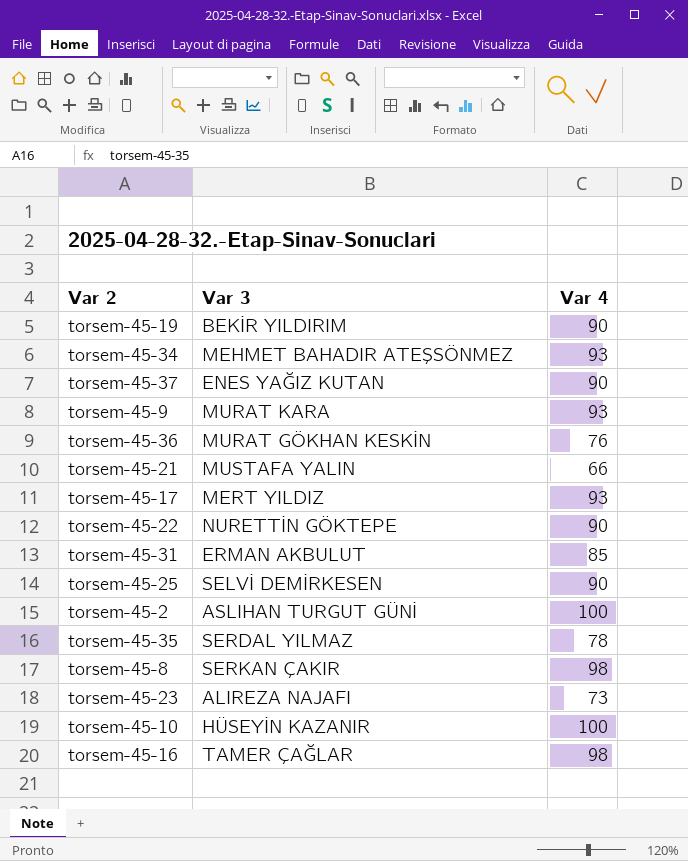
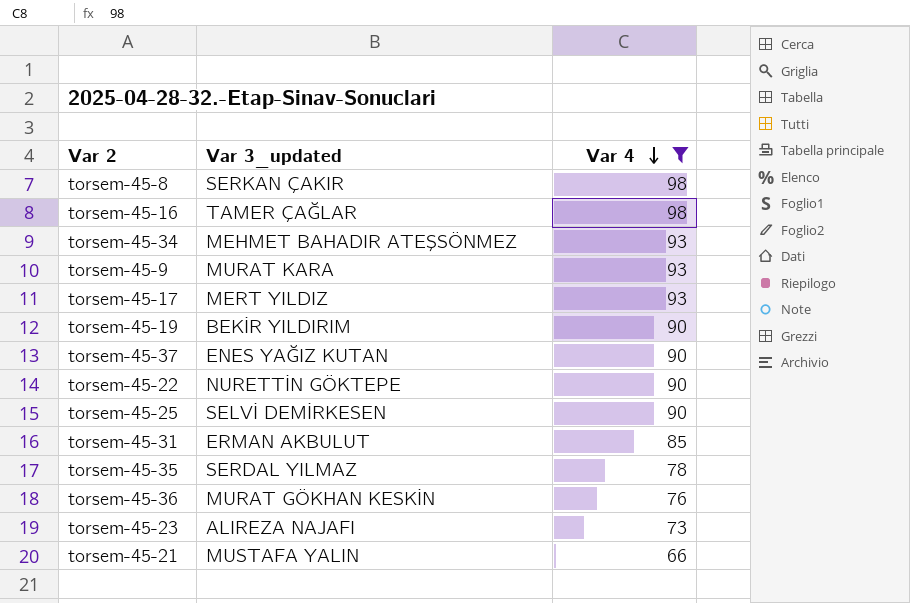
filter: none -> Var 4 != 100
row order: none -> Var 4 descending
column name: Var 3 -> Var 3_updated

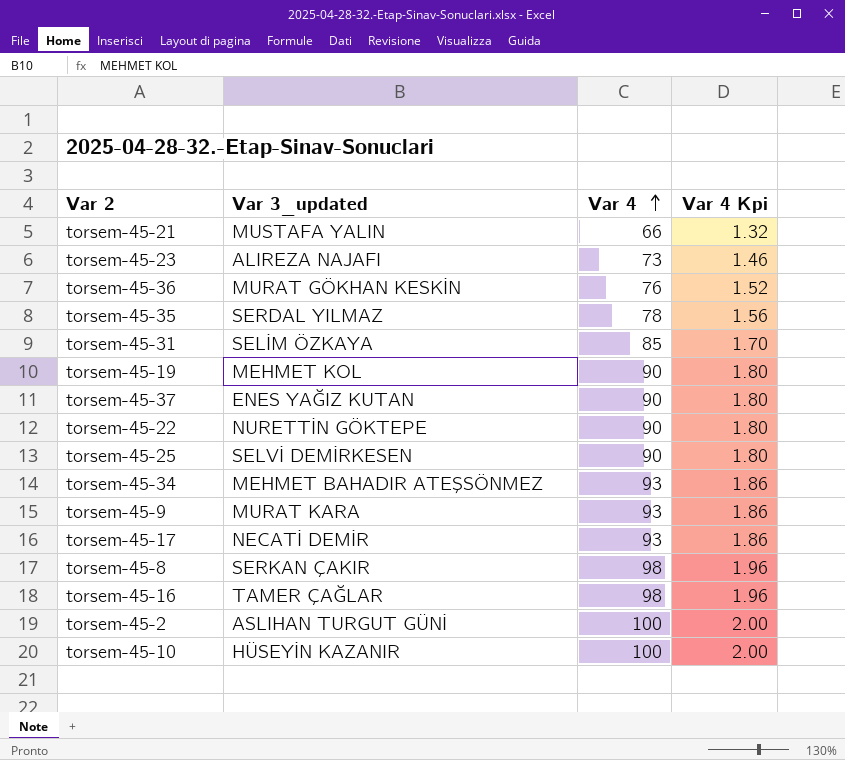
filter: Var 4 != 100 -> none
row order: Var 4 descending -> Var 4 ascending
column Var 4 Kpi | formula: none -> [Var 4] * 0.02
torsem-45-31 | Var 3_updated: ERMAN AKBULUT -> SELİM ÖZKAYA
torsem-45-19 | Var 3_updated: BEKİR YILDIRIM -> MEHMET KOL
torsem-45-17 | Var 3_updated: MERT YILDIZ -> NECATİ DEMİR

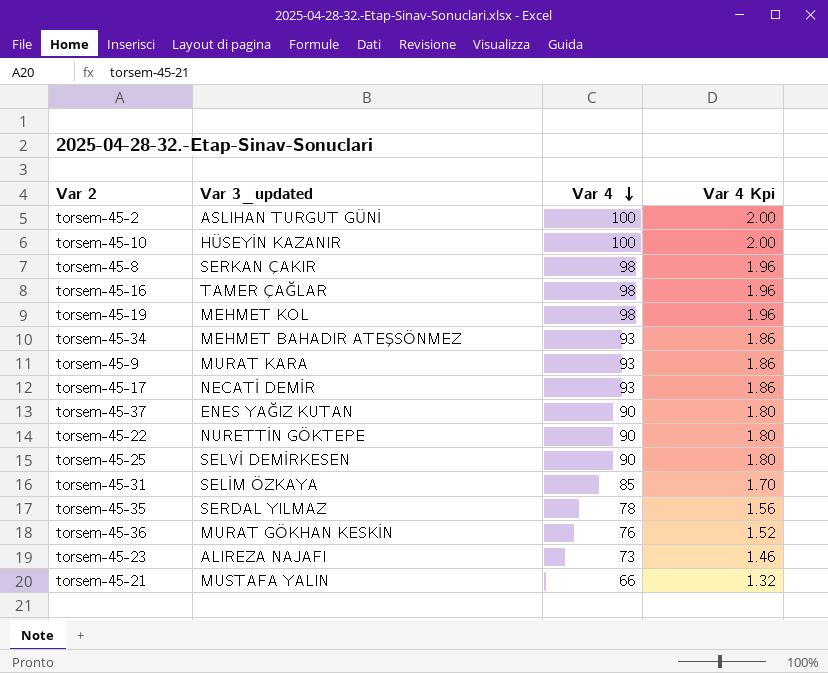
row order: Var 4 ascending -> Var 4 descending
torsem-45-19 | Var 4: 90 -> 98
torsem-45-19 | Var 4 Kpi: 1.80 -> 1.96

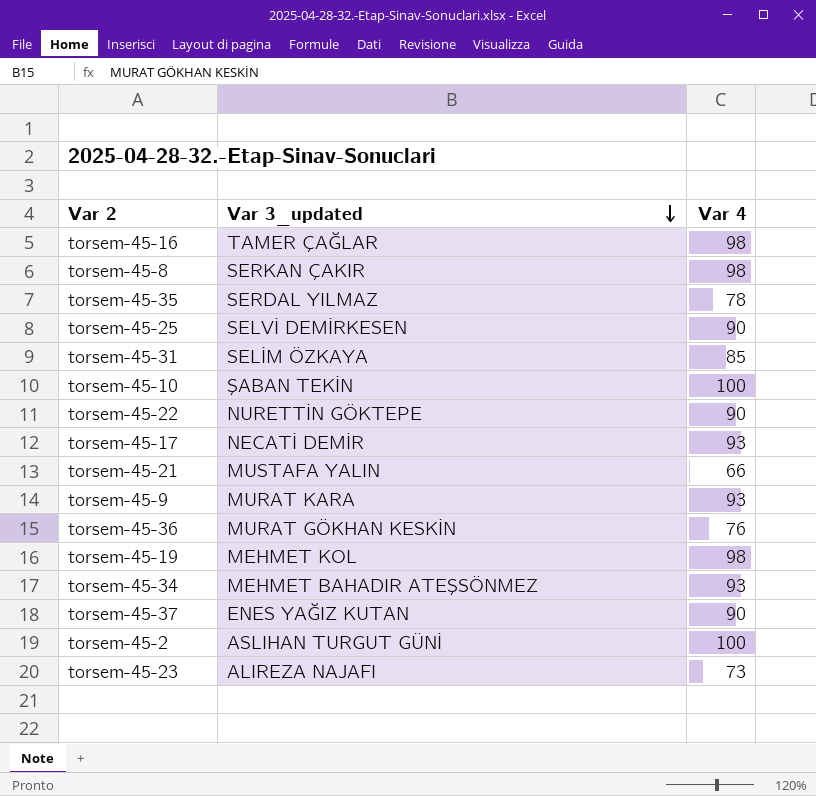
row order: Var 4 descending -> Var 3_updated descending
column Var 4 Kpi | formula: [Var 4] * 0.02 -> none
torsem-45-10 | Var 3_updated: HÜSEYİN KAZANIR -> ŞABAN TEKİN

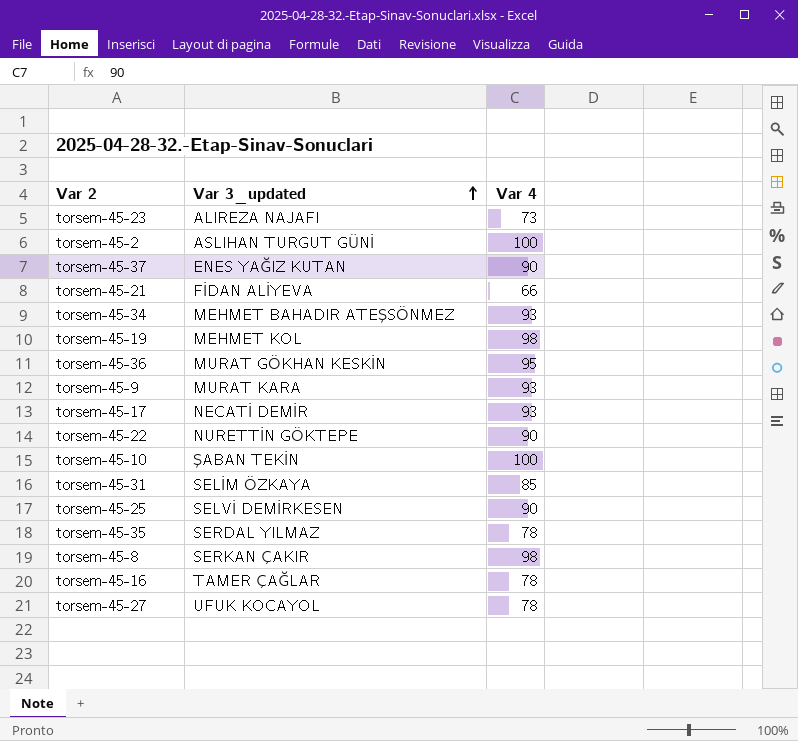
row order: Var 3_updated descending -> Var 3_updated ascending
torsem-45-21 | Var 3_updated: MUSTAFA YALIN -> FİDAN ALİYEVA
torsem-45-36 | Var 4: 76 -> 95
torsem-45-16 | Var 4: 98 -> 78
row torsem-45-27: none -> UFUK KOCAYOL | 78

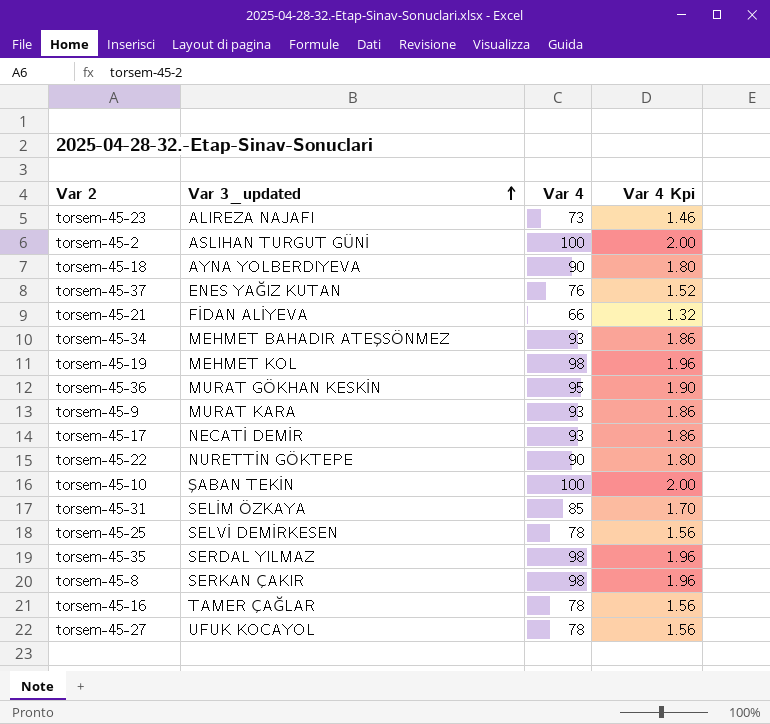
column Var 4 Kpi | formula: none -> [Var 4] * 0.02
row torsem-45-18: none -> AYNA YOLBERDIYEVA | 90 | 1.80
torsem-45-37 | Var 4: 90 -> 76
torsem-45-25 | Var 4: 90 -> 78
torsem-45-35 | Var 4: 78 -> 98

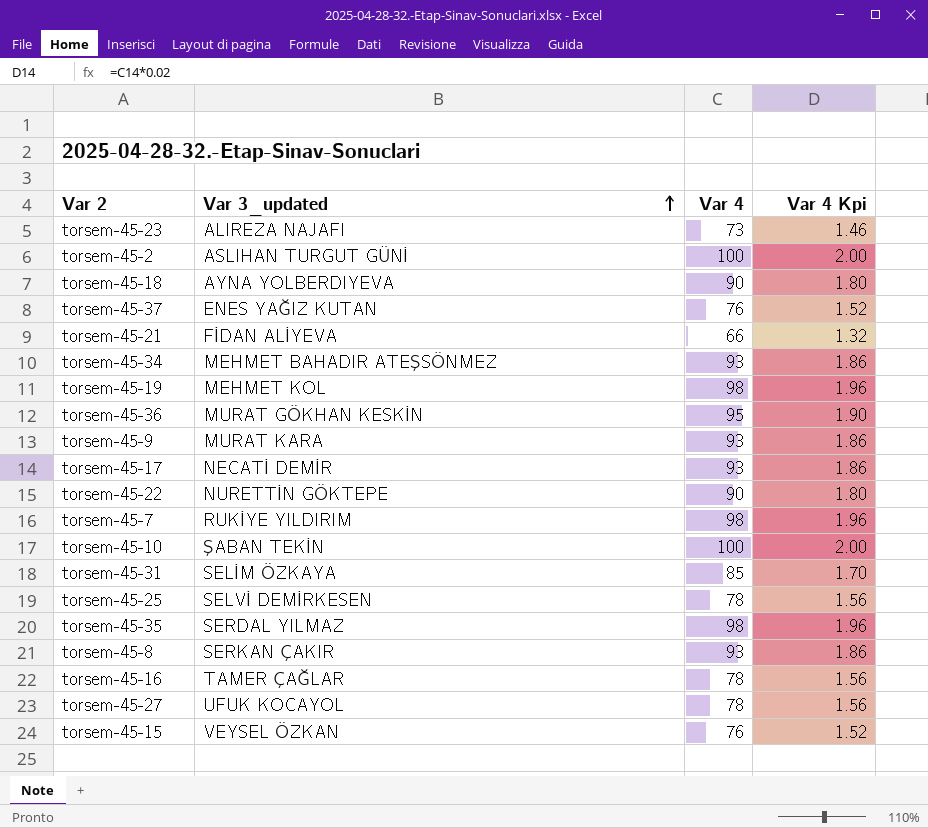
row torsem-45-7: none -> RUKİYE YILDIRIM | 98 | 1.96
torsem-45-8 | Var 4: 98 -> 93
torsem-45-8 | Var 4 Kpi: 1.96 -> 1.86
row torsem-45-15: none -> VEYSEL ÖZKAN | 76 | 1.52

